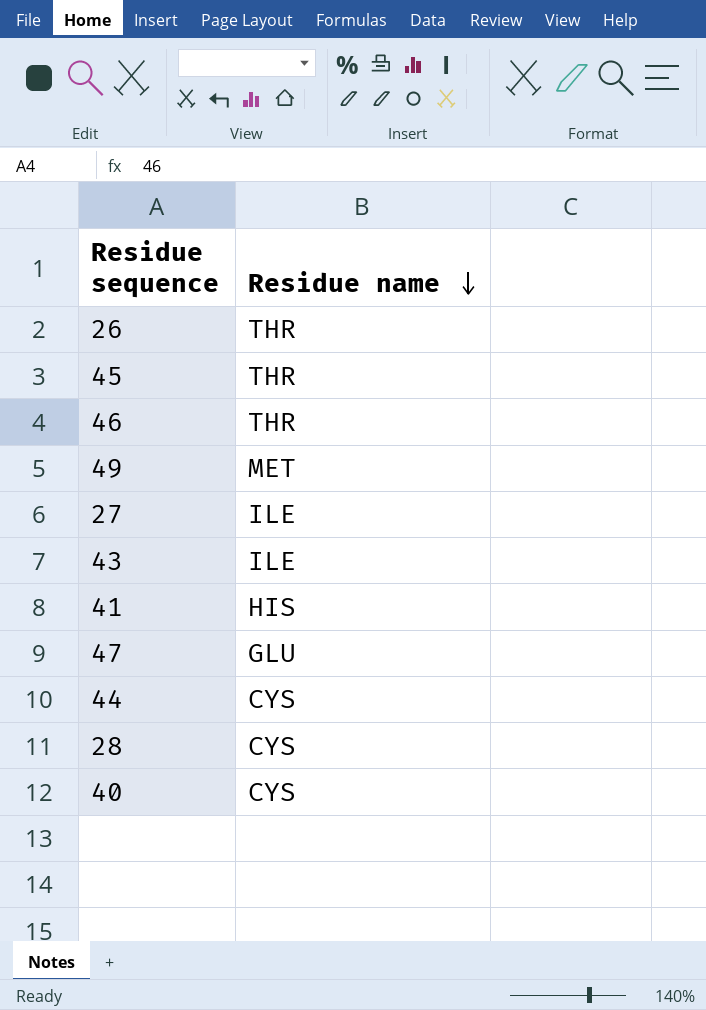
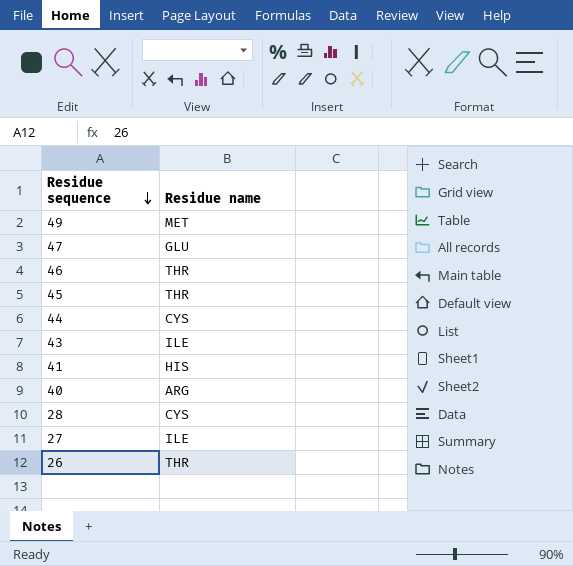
row order: Residue name descending -> Residue sequence descending
40 | Residue name: CYS -> ARG

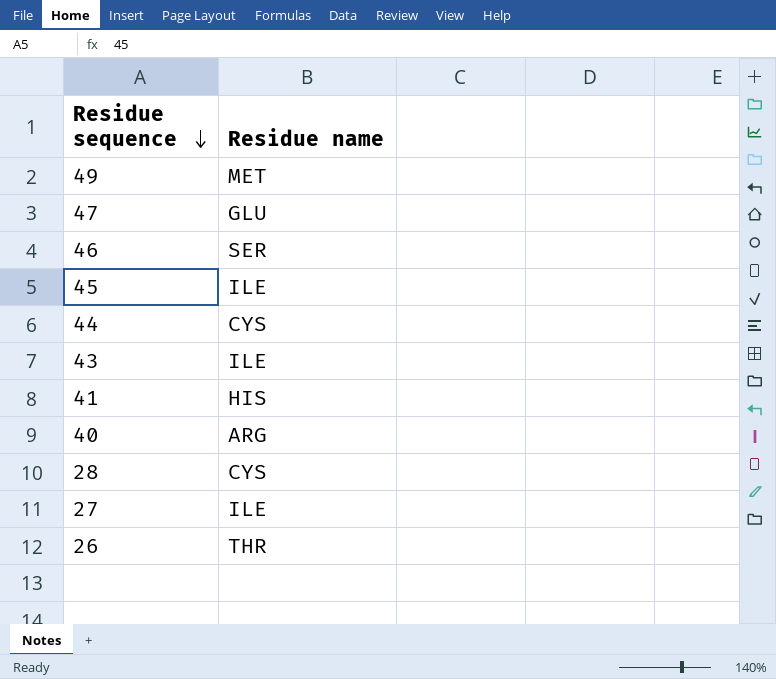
46 | Residue name: THR -> SER
45 | Residue name: THR -> ILE

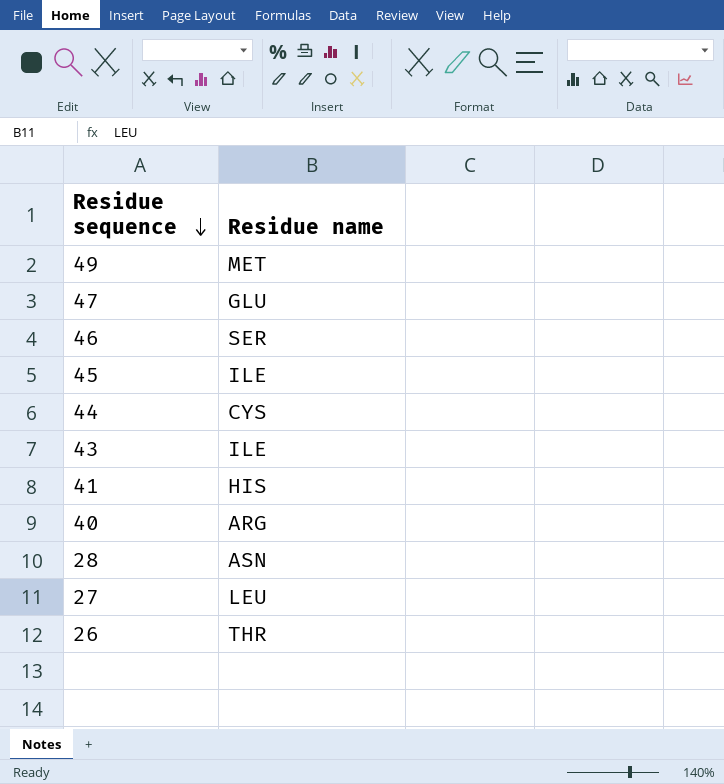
28 | Residue name: CYS -> ASN
27 | Residue name: ILE -> LEU

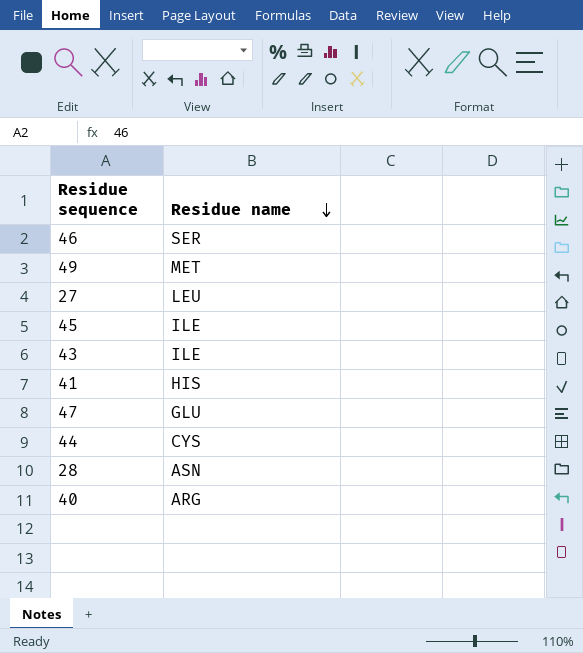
row order: Residue sequence descending -> Residue name descending
row 26: THR -> none

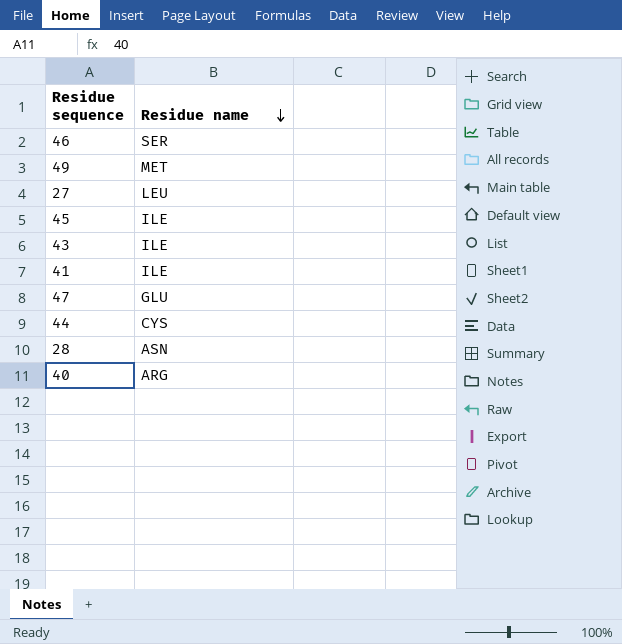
41 | Residue name: HIS -> ILE

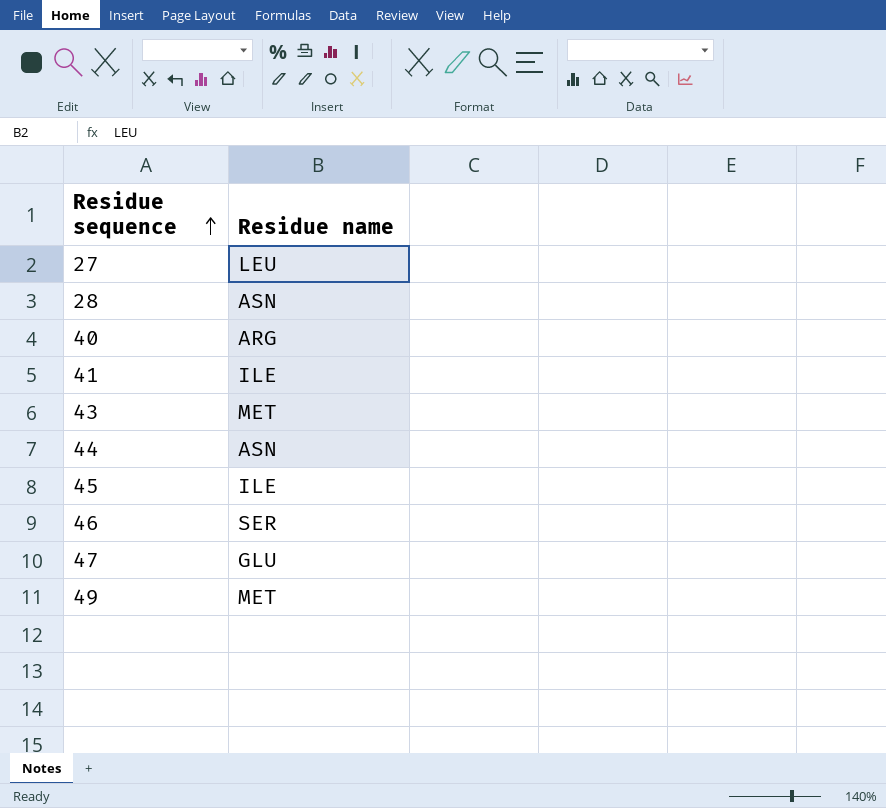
row order: Residue name descending -> Residue sequence ascending
43 | Residue name: ILE -> MET
44 | Residue name: CYS -> ASN

